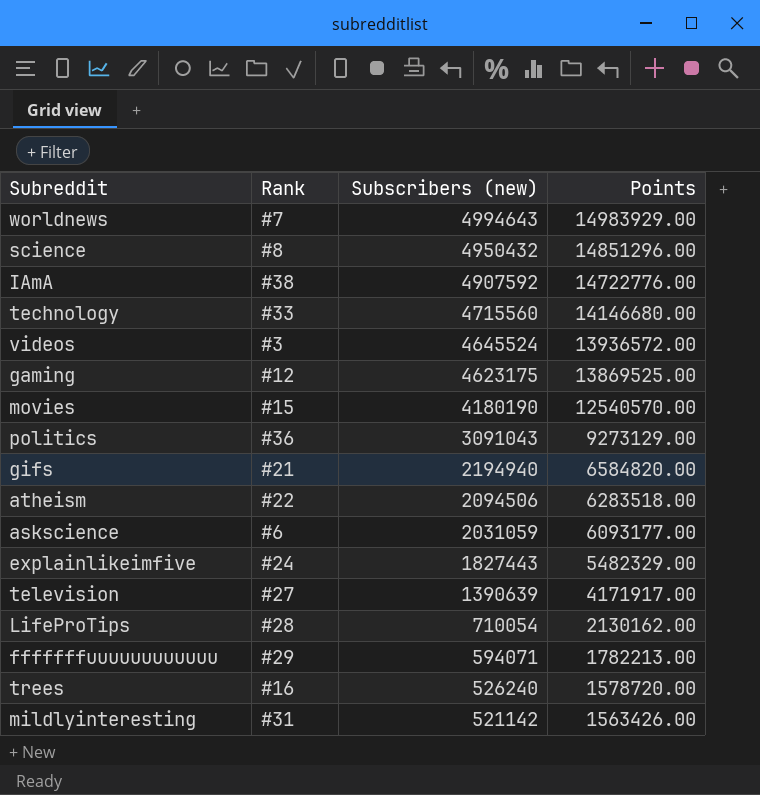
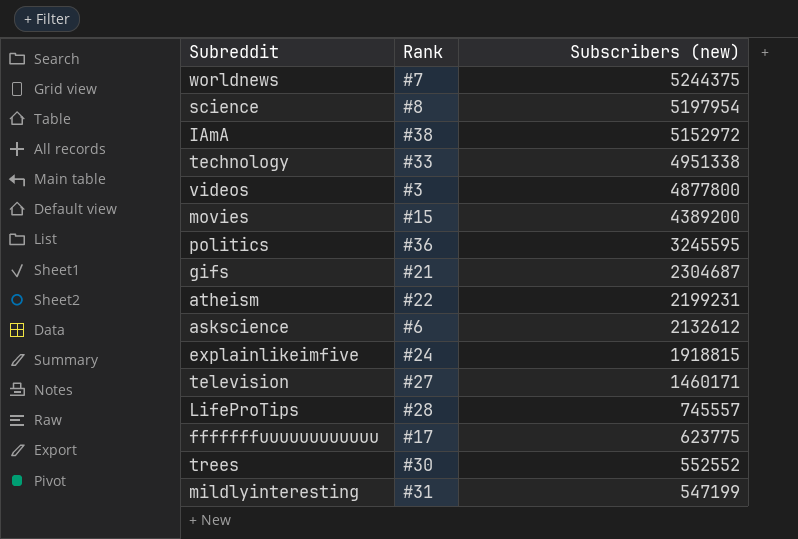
column Points | formula: [Subscribers (new)] * 3 -> none
row gaming: #12 | 4623175 | 13869525.00 -> none
worldnews | Subscribers (new): 4994643 -> 5244375
science | Subscribers (new): 4950432 -> 5197954
IAmA | Subscribers (new): 4907592 -> 5152972
technology | Subscribers (new): 4715560 -> 4951338
videos | Subscribers (new): 4645524 -> 4877800
movies | Subscribers (new): 4180190 -> 4389200
politics | Subscribers (new): 3091043 -> 3245595
gifs | Subscribers (new): 2194940 -> 2304687
atheism | Subscribers (new): 2094506 -> 2199231
askscience | Subscribers (new): 2031059 -> 2132612
explainlikeimfive | Subscribers (new): 1827443 -> 1918815
television | Subscribers (new): 1390639 -> 1460171
LifeProTips | Subscribers (new): 710054 -> 745557
fffffffuuuuuuuuuuuu | Rank: #29 -> #17
fffffffuuuuuuuuuuuu | Subscribers (new): 594071 -> 623775
trees | Rank: #16 -> #30
trees | Subscribers (new): 526240 -> 552552
mildlyinteresting | Subscribers (new): 521142 -> 547199

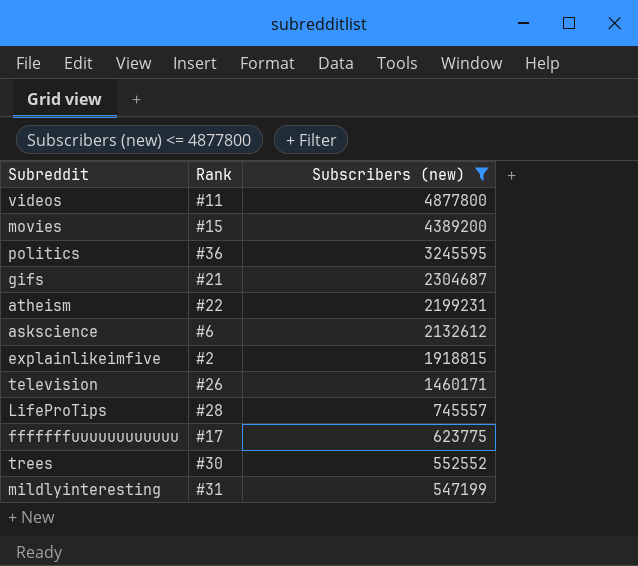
filter: none -> Subscribers (new) <= 4877800
videos | Rank: #3 -> #11
explainlikeimfive | Rank: #24 -> #2
television | Rank: #27 -> #26

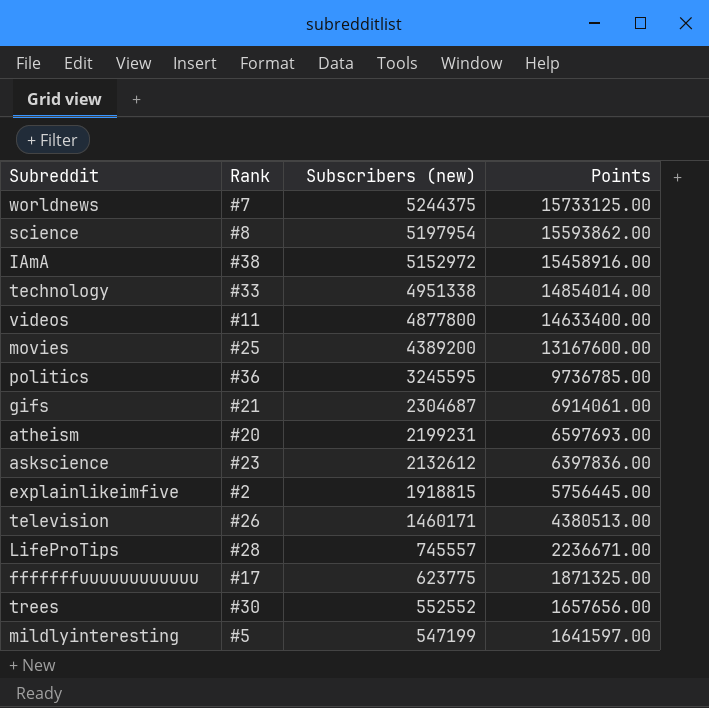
filter: Subscribers (new) <= 4877800 -> none
column Points | formula: none -> [Subscribers (new)] * 3
movies | Rank: #15 -> #25
atheism | Rank: #22 -> #20
askscience | Rank: #6 -> #23
mildlyinteresting | Rank: #31 -> #5

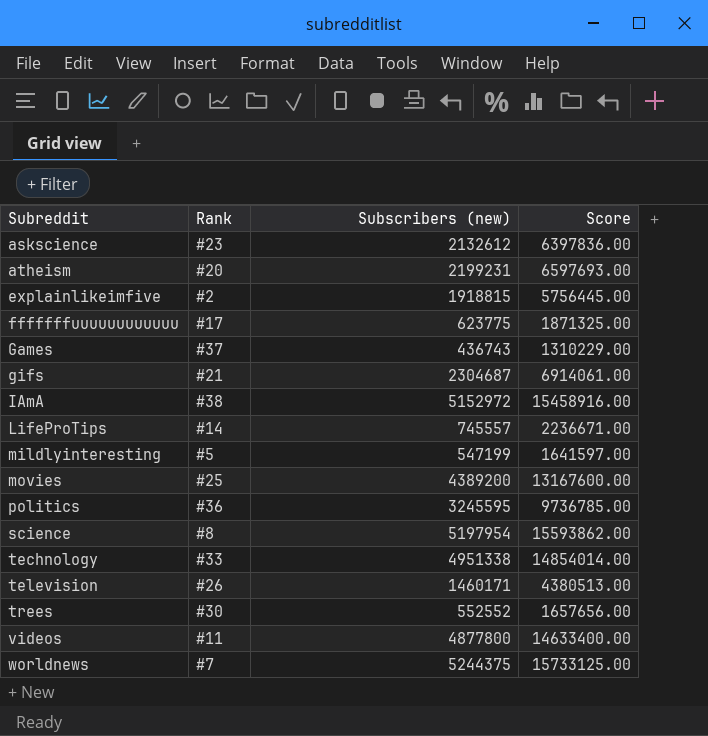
row order: Subscribers (new) descending -> Subreddit ascending
column name: Points -> Score
row Games: none -> #37 | 436743 | 1310229.00
LifeProTips | Rank: #28 -> #14

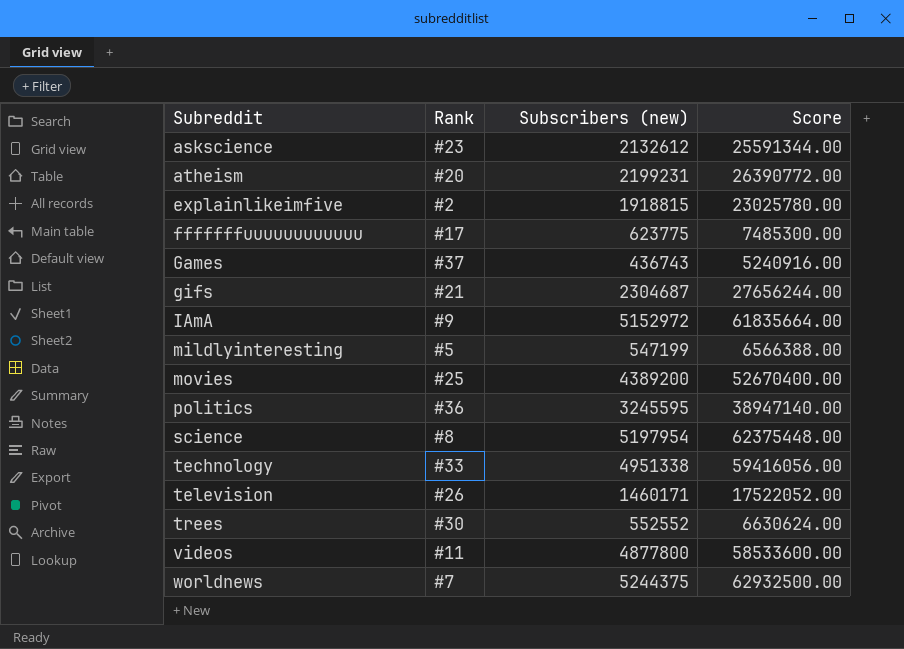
column Score | formula: [Subscribers (new)] * 3 -> [Subscribers (new)] * 12
row LifeProTips: #14 | 745557 | 2236671.00 -> none
IAmA | Rank: #38 -> #9

